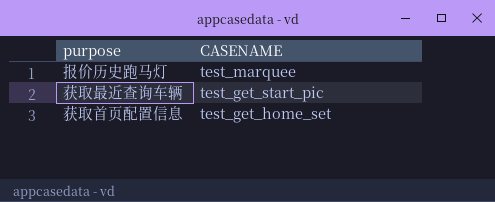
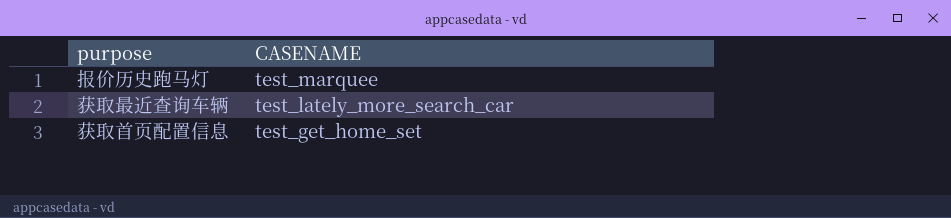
获取最近查询车辆 | CASENAME: test_get_start_pic -> test_lately_more_search_car

